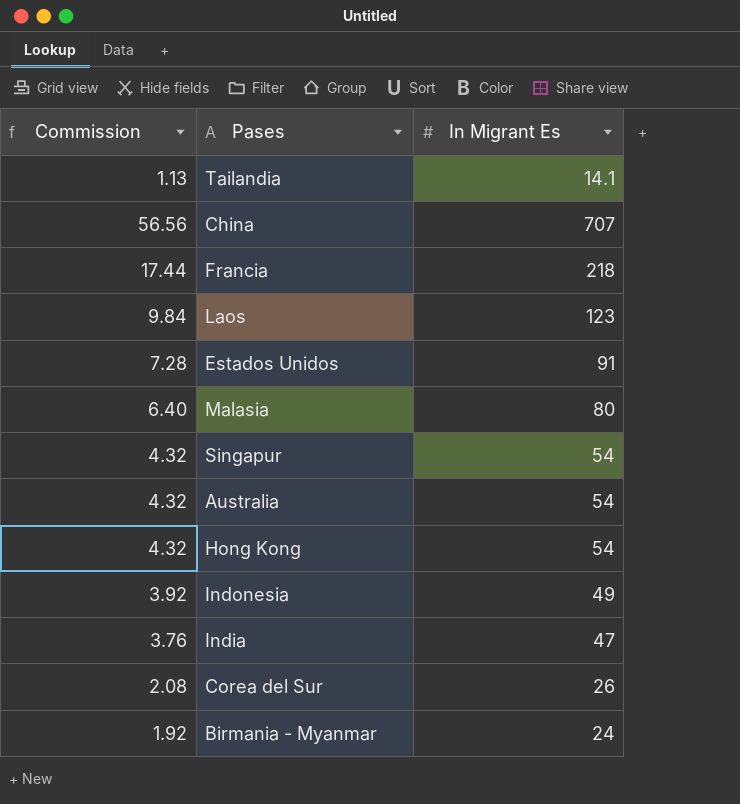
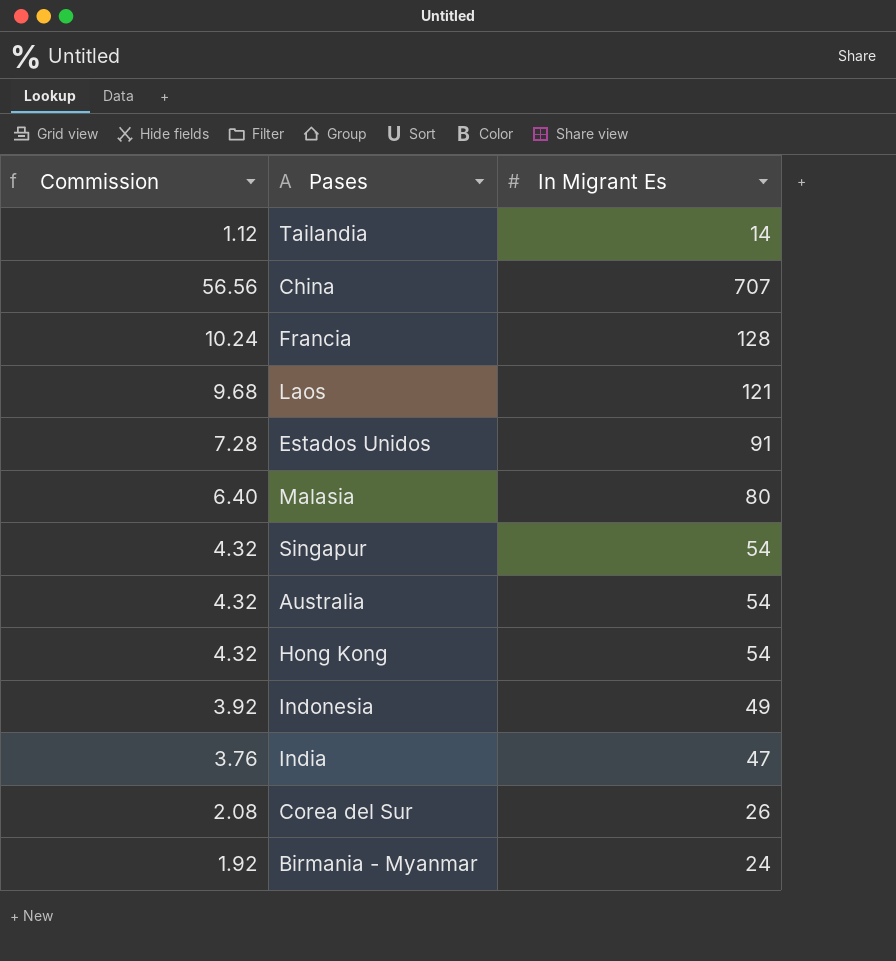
Tailandia | Commission: 1.13 -> 1.12
Tailandia | In Migrant Es: 14.1 -> 14
Francia | Commission: 17.44 -> 10.24
Francia | In Migrant Es: 218 -> 128
Laos | Commission: 9.84 -> 9.68
Laos | In Migrant Es: 123 -> 121

